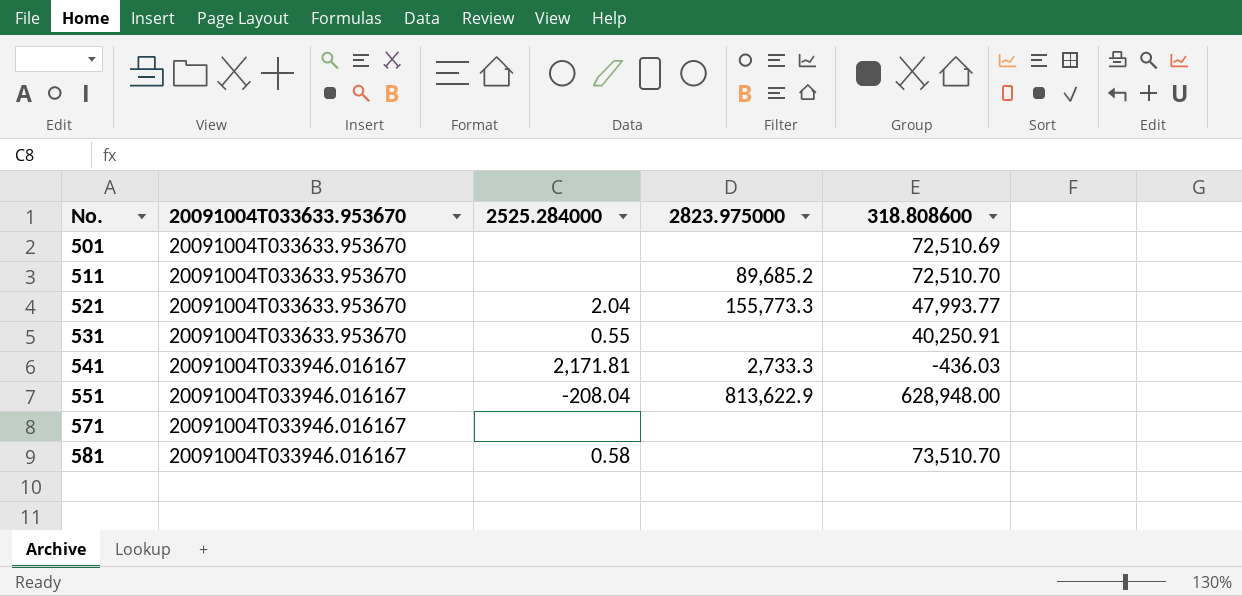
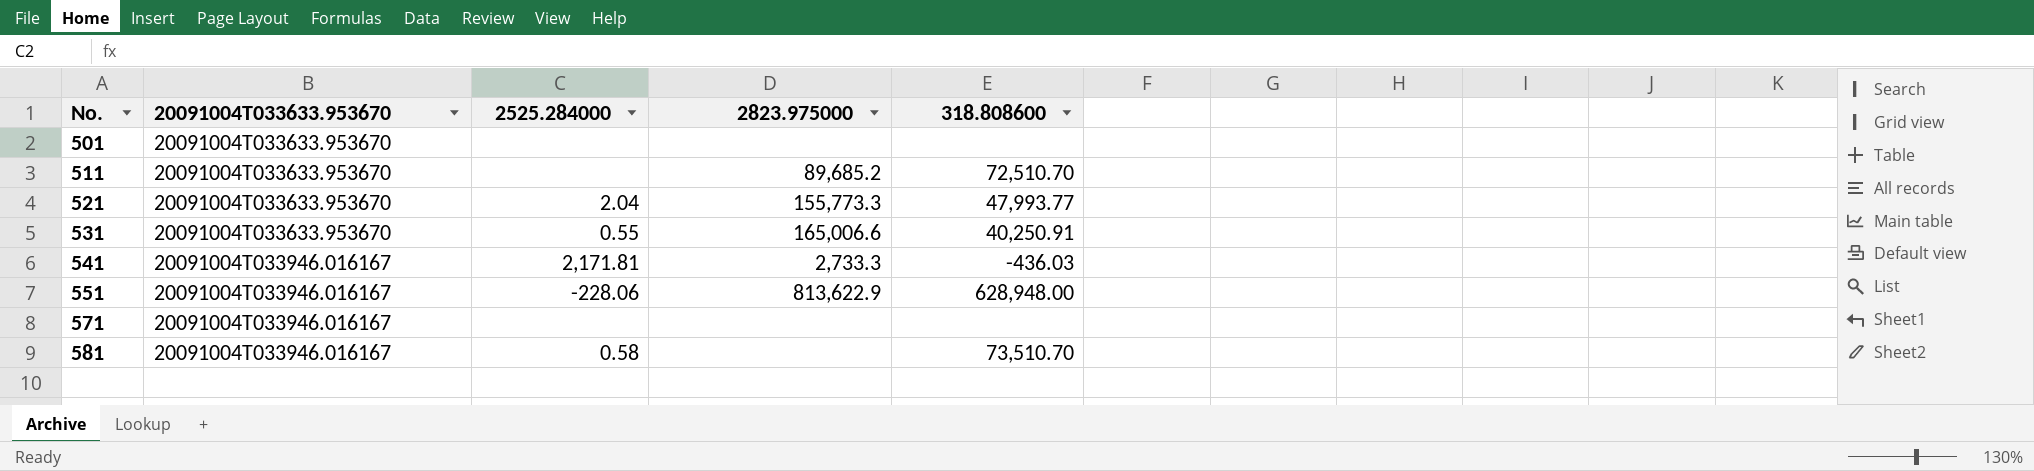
501 | 318.808600: 72,510.69 -> none
531 | 2823.975000: none -> 165,006.6
551 | 2525.284000: -208.04 -> -228.06

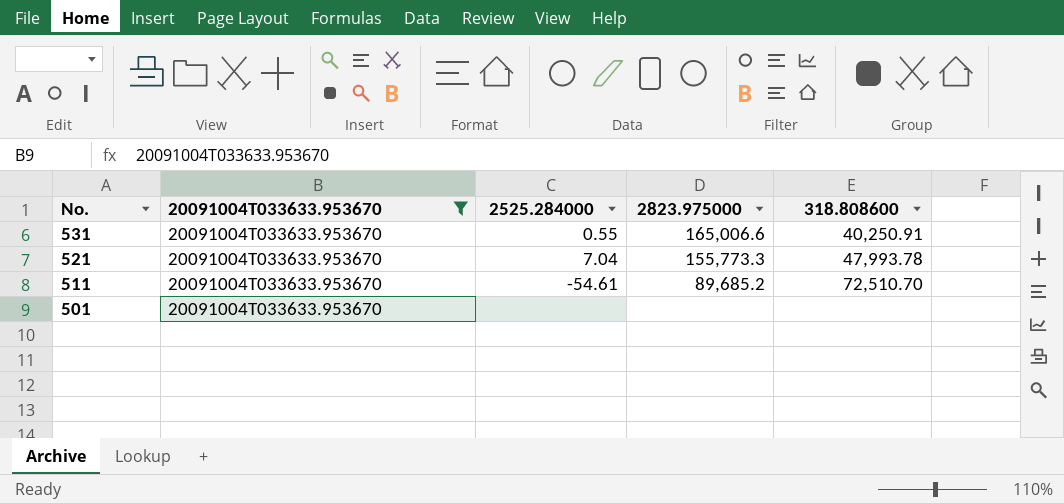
filter: none -> 20091004T033633.953670 = 20091004T033633.953670
row order: No. ascending -> No. descending
521 | 2525.284000: 2.04 -> 7.04
521 | 318.808600: 47,993.77 -> 47,993.78
511 | 2525.284000: none -> -54.61

